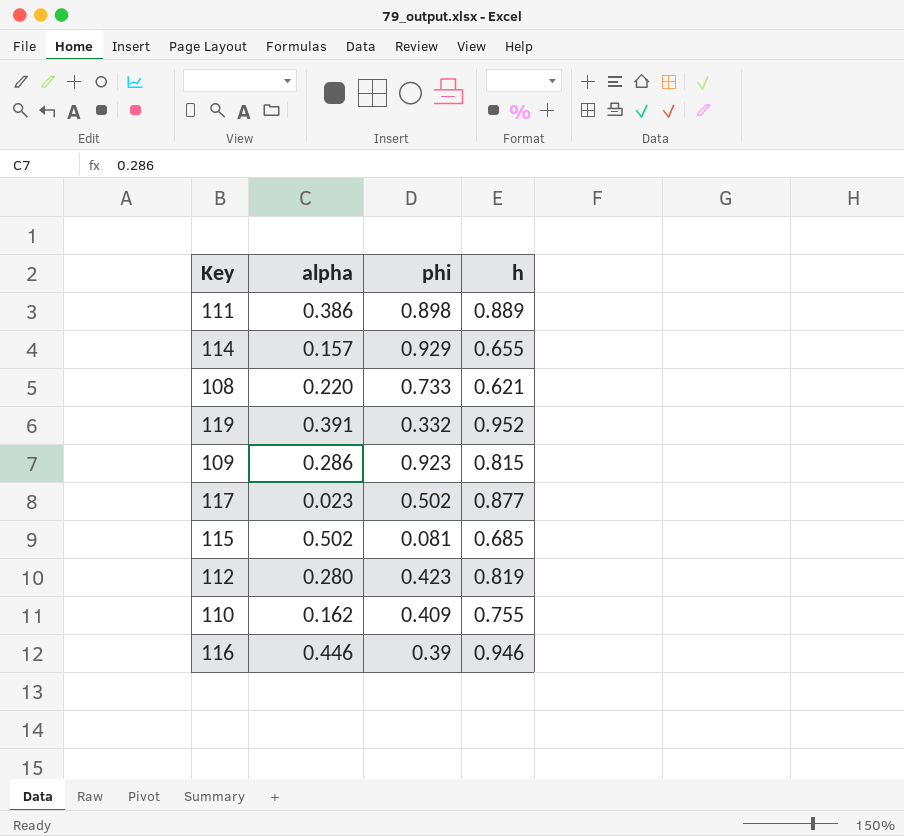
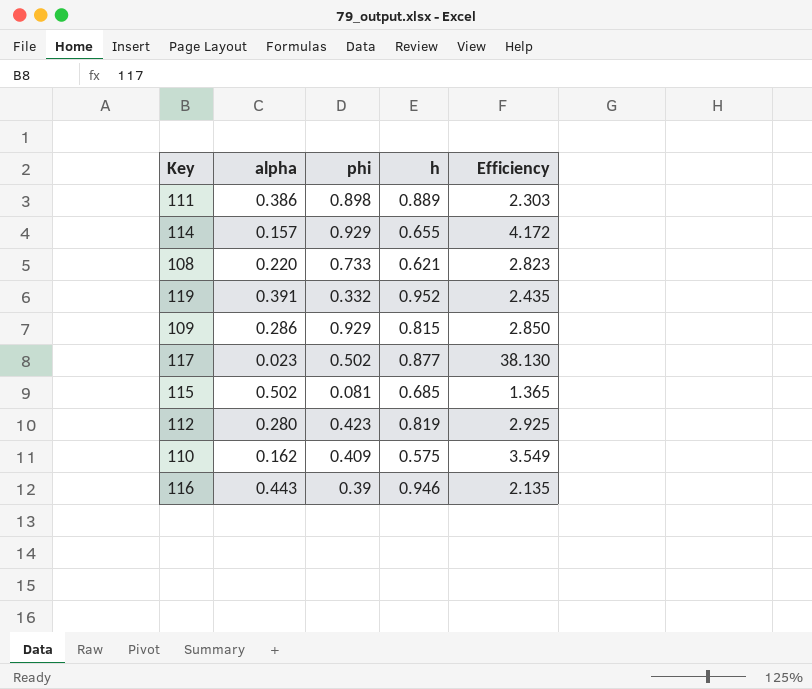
column Efficiency | formula: none -> [h] / [alpha]
109 | phi: 0.923 -> 0.929
110 | h: 0.755 -> 0.575
116 | alpha: 0.446 -> 0.443

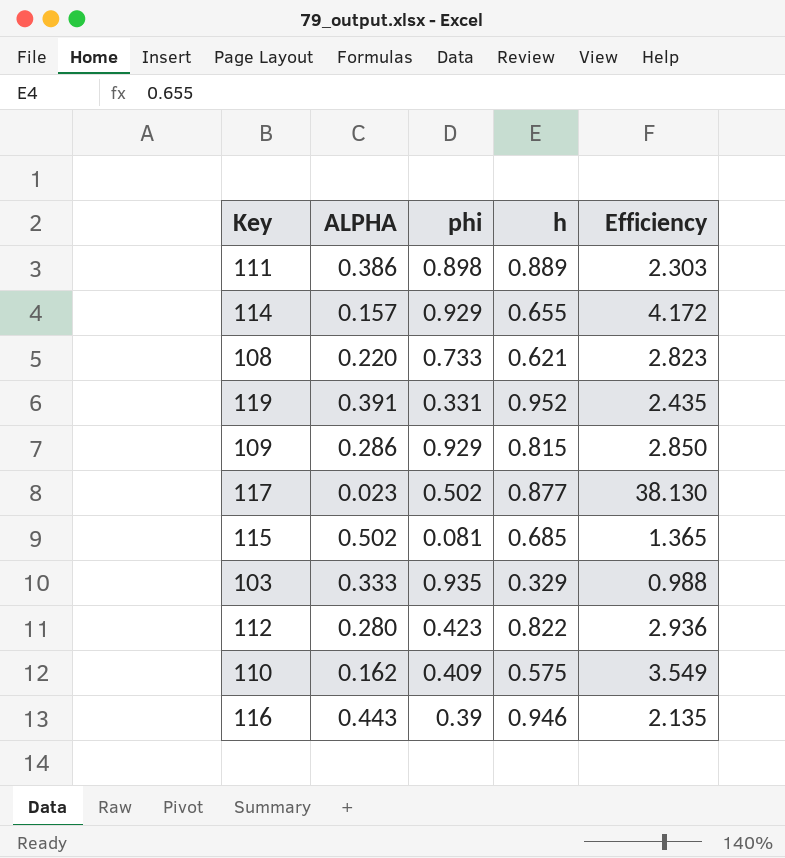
column name: alpha -> ALPHA
119 | phi: 0.332 -> 0.331
row 103: none -> 0.333 | 0.935 | 0.329 | 0.988
112 | h: 0.819 -> 0.822
112 | Efficiency: 2.925 -> 2.936

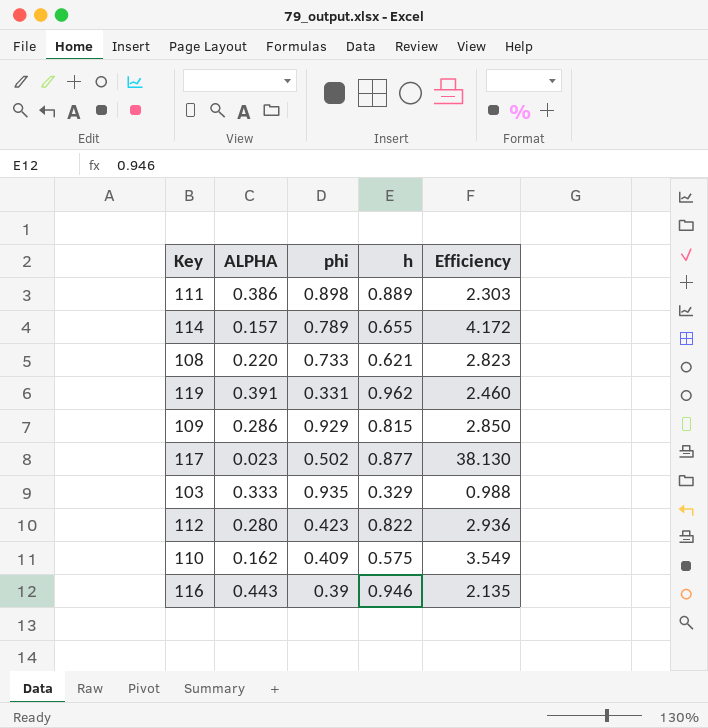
row 115: 0.502 | 0.081 | 0.685 | 1.365 -> none
114 | phi: 0.929 -> 0.789
119 | h: 0.952 -> 0.962
119 | Efficiency: 2.435 -> 2.460

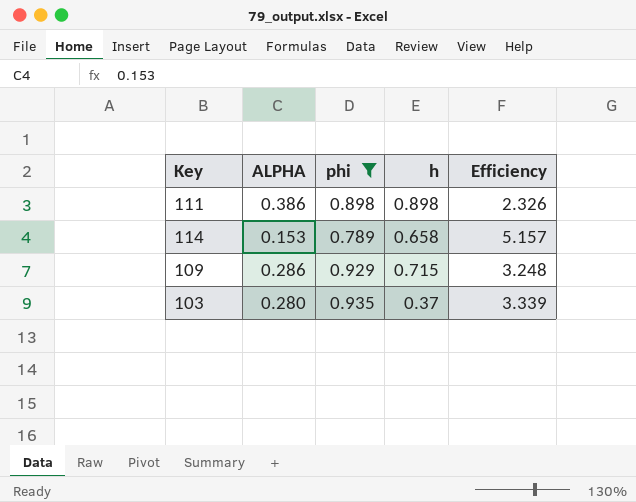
filter: none -> phi >= 0.789
column Efficiency | formula: [h] / [ALPHA] -> [phi] / [ALPHA]
111 | h: 0.889 -> 0.898
114 | ALPHA: 0.157 -> 0.153
114 | h: 0.655 -> 0.658
109 | h: 0.815 -> 0.715
103 | ALPHA: 0.333 -> 0.280
103 | h: 0.329 -> 0.37

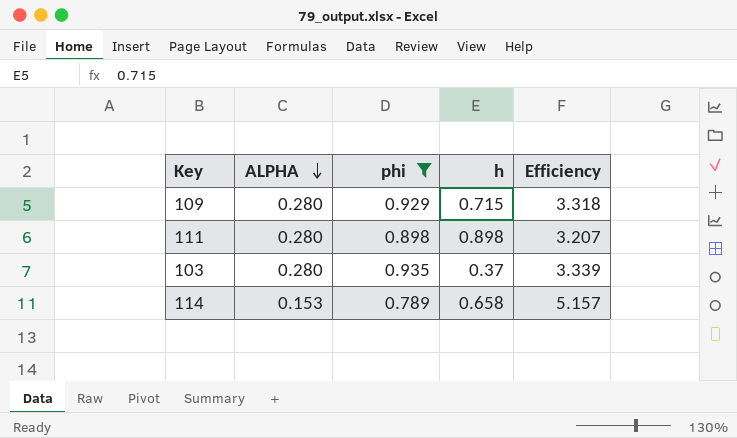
row order: none -> ALPHA descending
109 | ALPHA: 0.286 -> 0.280
109 | Efficiency: 3.248 -> 3.318
111 | ALPHA: 0.386 -> 0.280
111 | Efficiency: 2.326 -> 3.207

